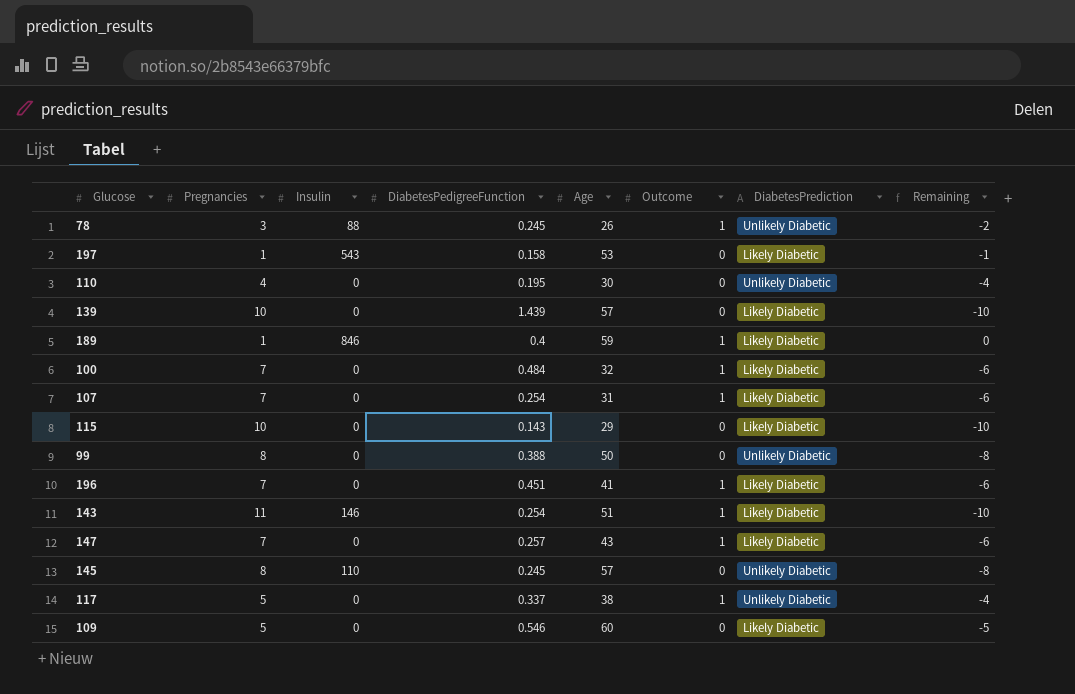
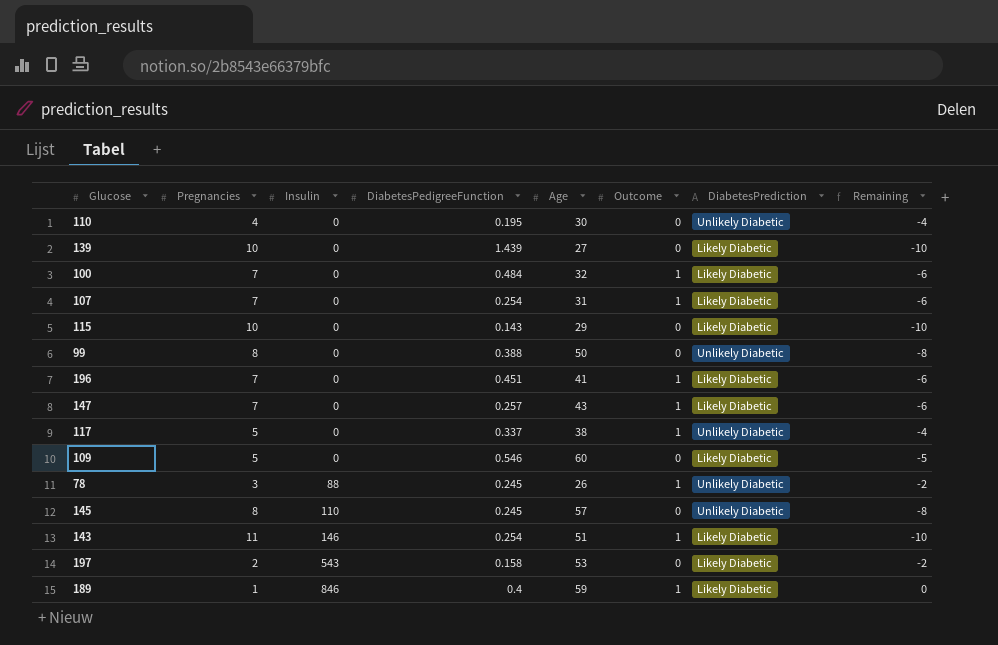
row order: none -> Insulin ascending
139 | Age: 57 -> 27
197 | Pregnancies: 1 -> 2
197 | Remaining: -1 -> -2

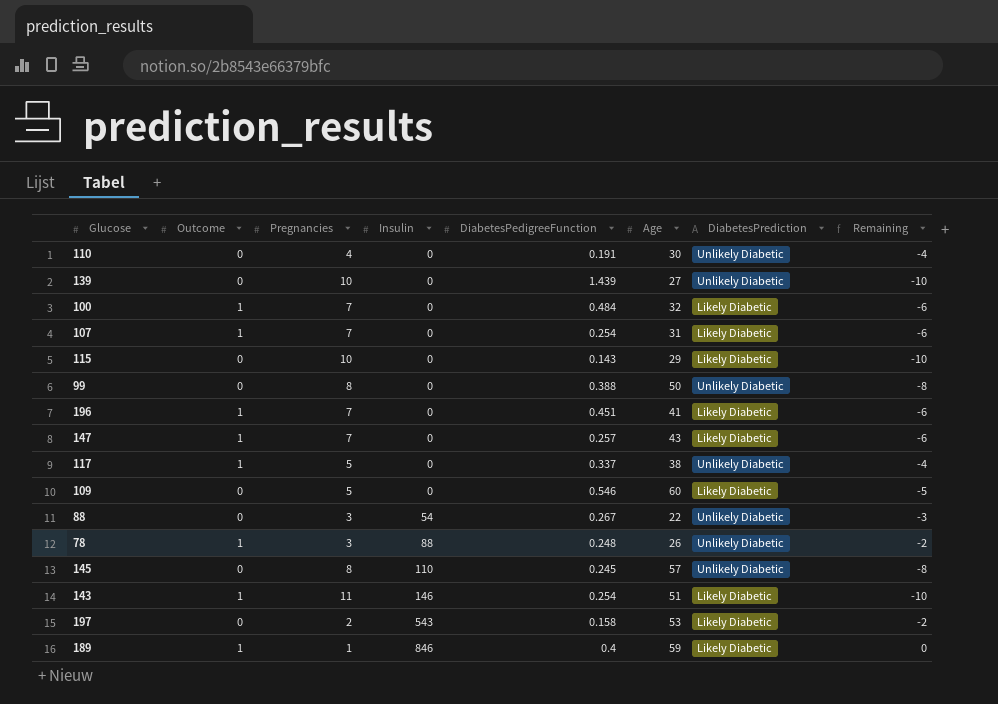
column Outcome | position: 6 -> 2
110 | DiabetesPedigreeFunction: 0.195 -> 0.191
139 | DiabetesPrediction: Likely Diabetic -> Unlikely Diabetic
row 88: none -> 0 | 3 | 54 | 0.267 | 22 | Unlikely Diabetic | -3
78 | DiabetesPedigreeFunction: 0.245 -> 0.248

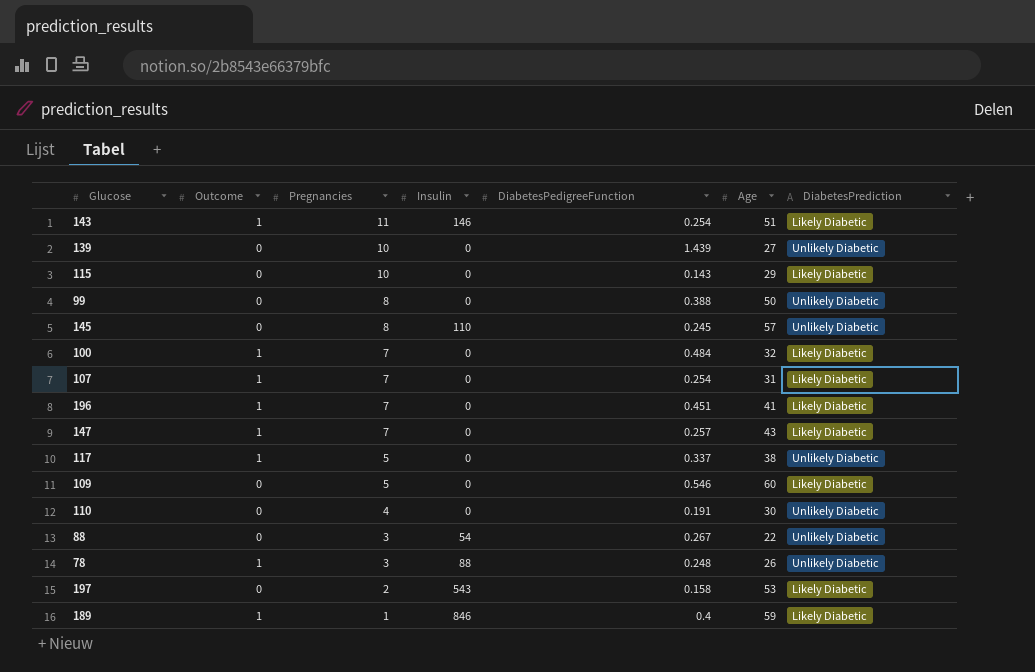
row order: Insulin ascending -> Pregnancies descending
column Remaining | formula: [Outcome] - [Pregnancies] -> none

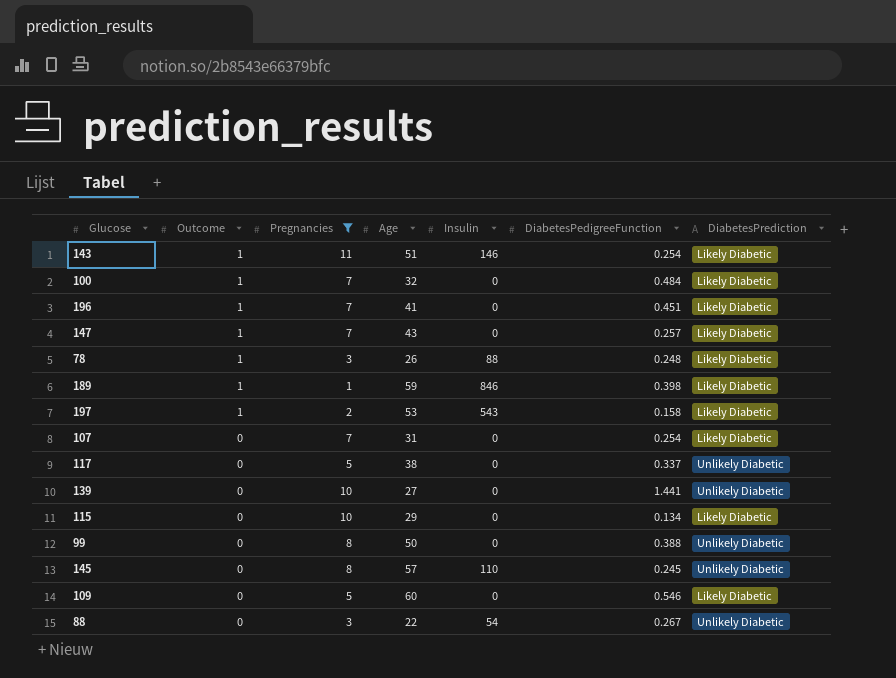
filter: none -> Pregnancies != 4
row order: Pregnancies descending -> Outcome descending
column Age | position: 6 -> 4
78 | DiabetesPrediction: Unlikely Diabetic -> Likely Diabetic
189 | DiabetesPedigreeFunction: 0.4 -> 0.398
197 | Outcome: 0 -> 1
107 | Outcome: 1 -> 0
117 | Outcome: 1 -> 0
139 | DiabetesPedigreeFunction: 1.439 -> 1.441
115 | DiabetesPedigreeFunction: 0.143 -> 0.134

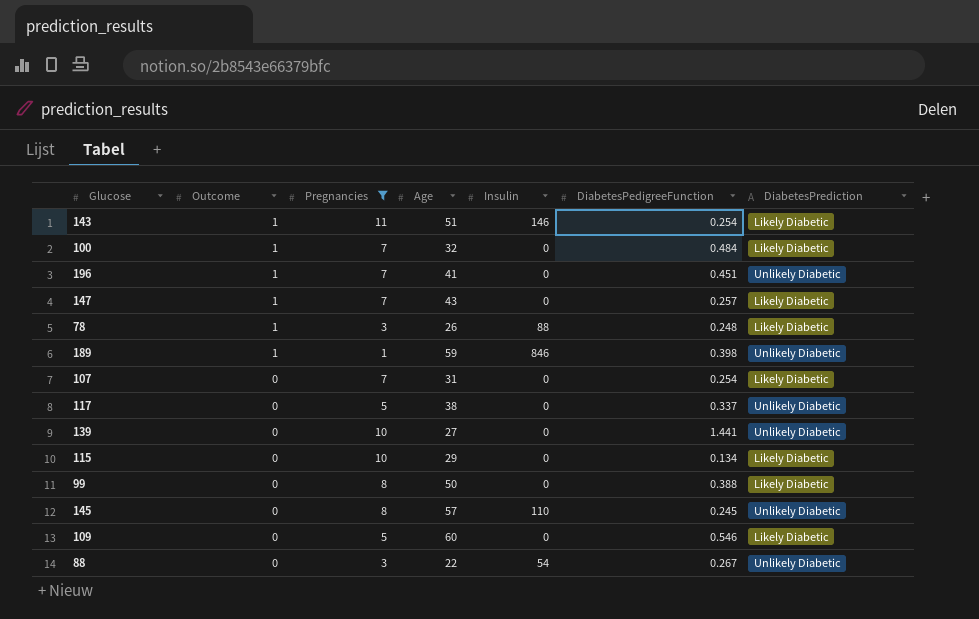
row 197: 1 | 2 | 53 | 543 | 0.158 | Likely Diabetic -> none
196 | DiabetesPrediction: Likely Diabetic -> Unlikely Diabetic
189 | DiabetesPrediction: Likely Diabetic -> Unlikely Diabetic
99 | DiabetesPrediction: Unlikely Diabetic -> Likely Diabetic

